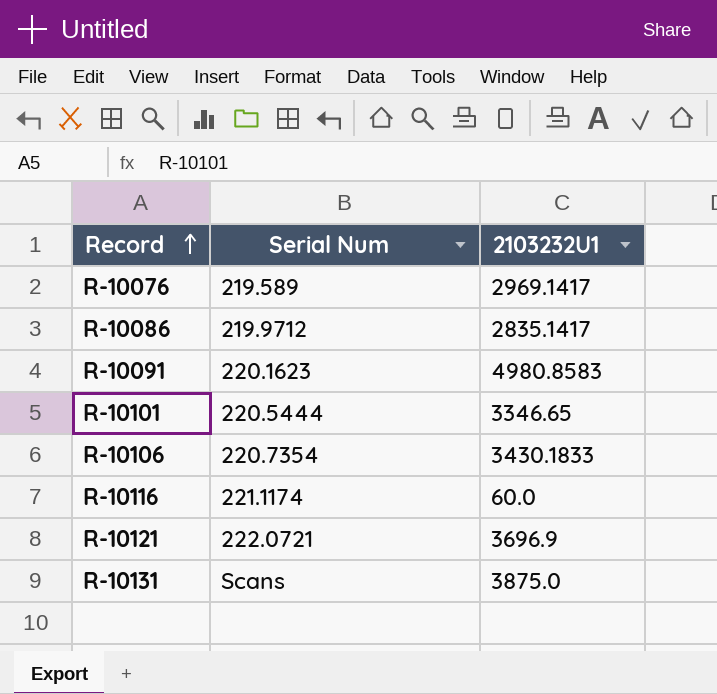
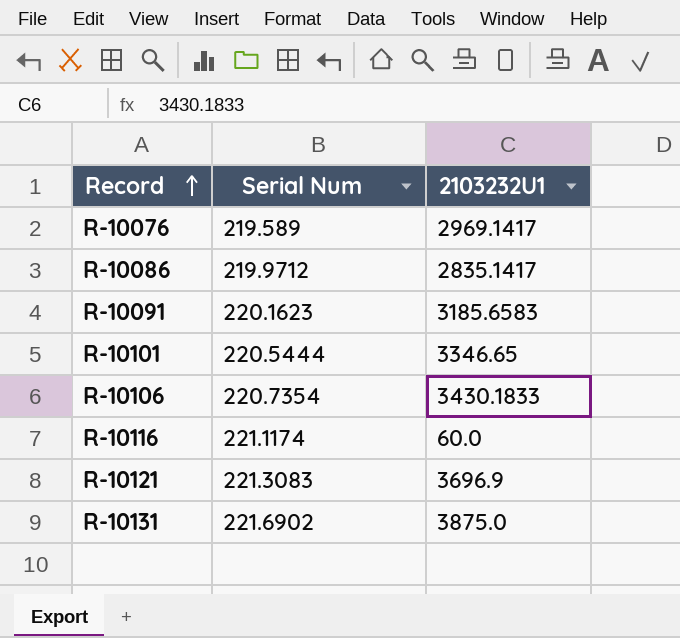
R-10091 | 2103232U1: 4980.8583 -> 3185.6583
R-10121 | Serial Num: 222.0721 -> 221.3083
R-10131 | Serial Num: Scans -> 221.6902

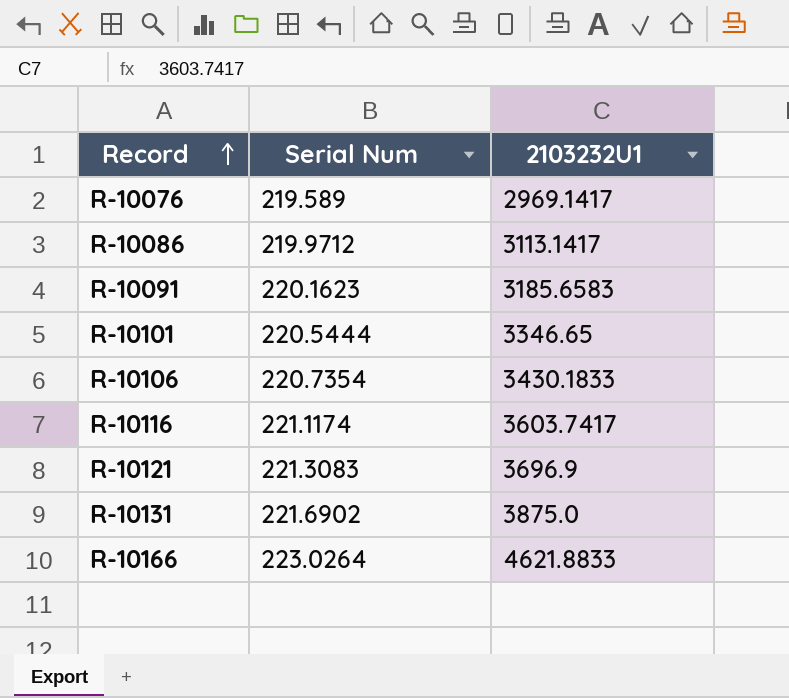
R-10086 | 2103232U1: 2835.1417 -> 3113.1417
R-10116 | 2103232U1: 60.0 -> 3603.7417
row R-10166: none -> 223.0264 | 4621.8833

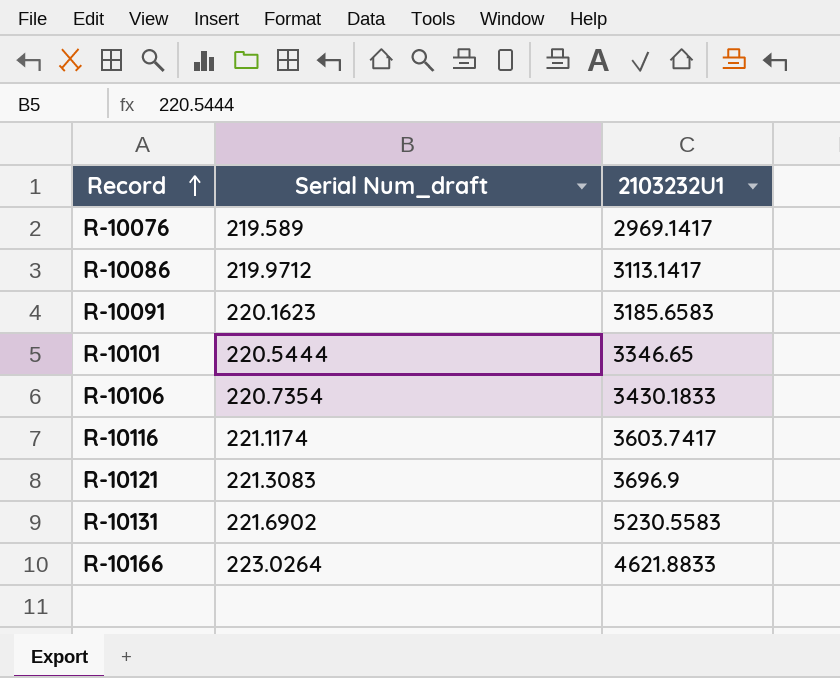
column name: Serial Num -> Serial Num_draft
R-10131 | 2103232U1: 3875.0 -> 5230.5583

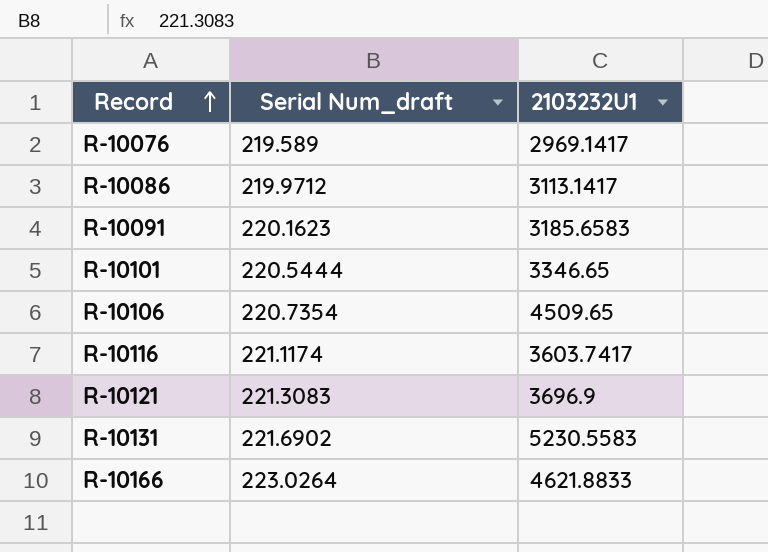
R-10106 | 2103232U1: 3430.1833 -> 4509.65

